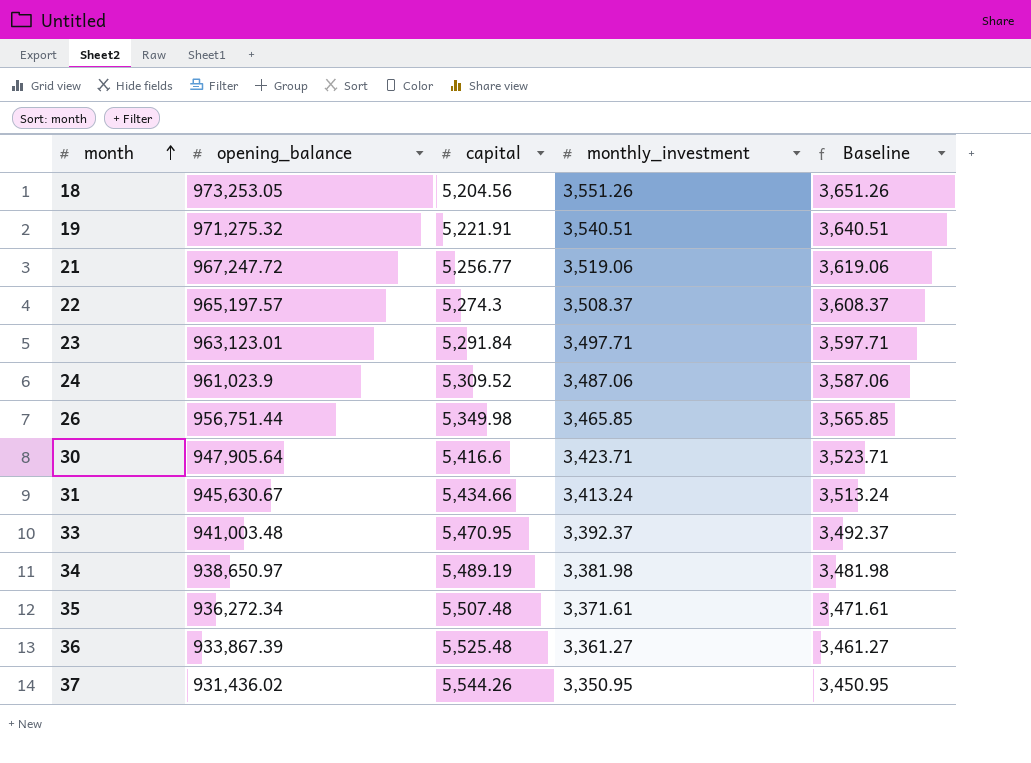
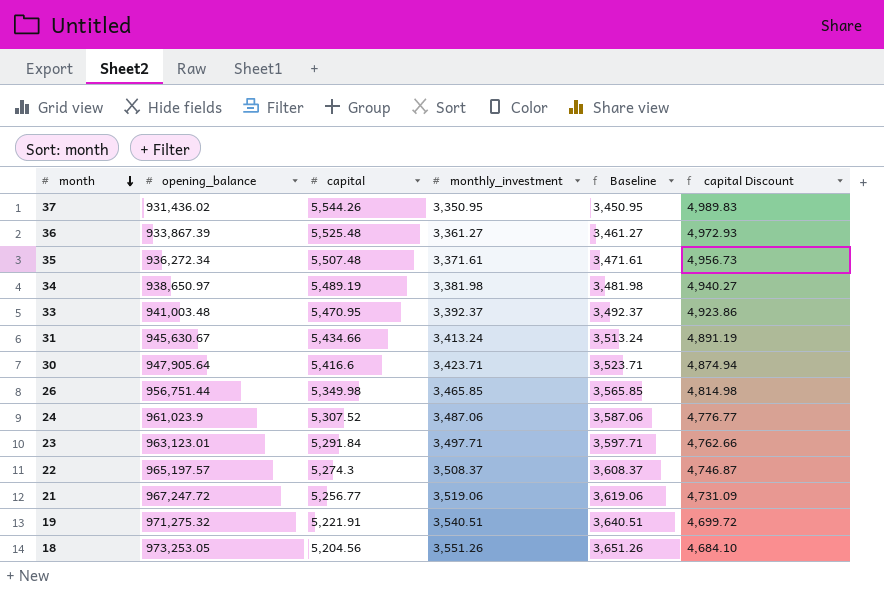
row order: month ascending -> month descending
column capital Discount | formula: none -> [capital] * 0.9
24 | capital: 5,309.52 -> 5,307.52

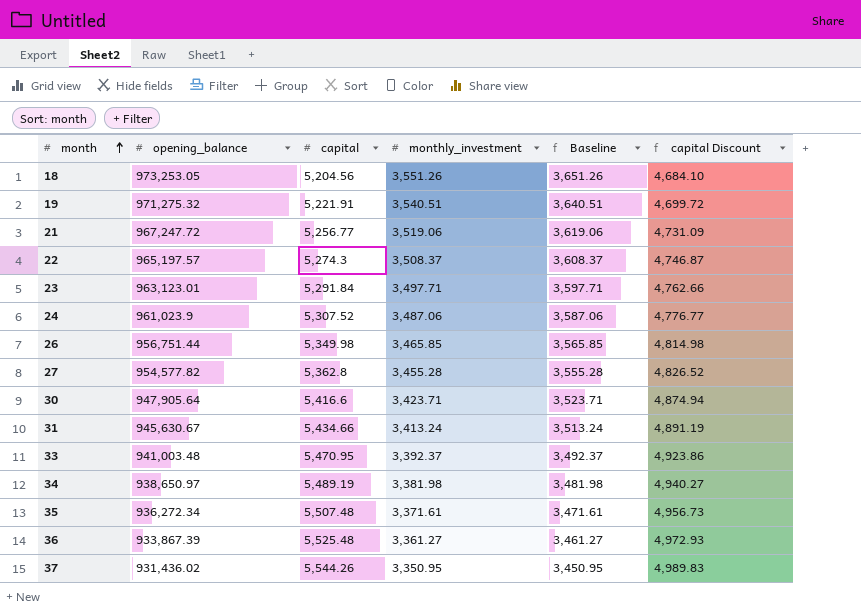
row order: month descending -> month ascending
row 27: none -> 954,577.82 | 5,362.8 | 3,455.28 | 3,555.28 | 4,826.52

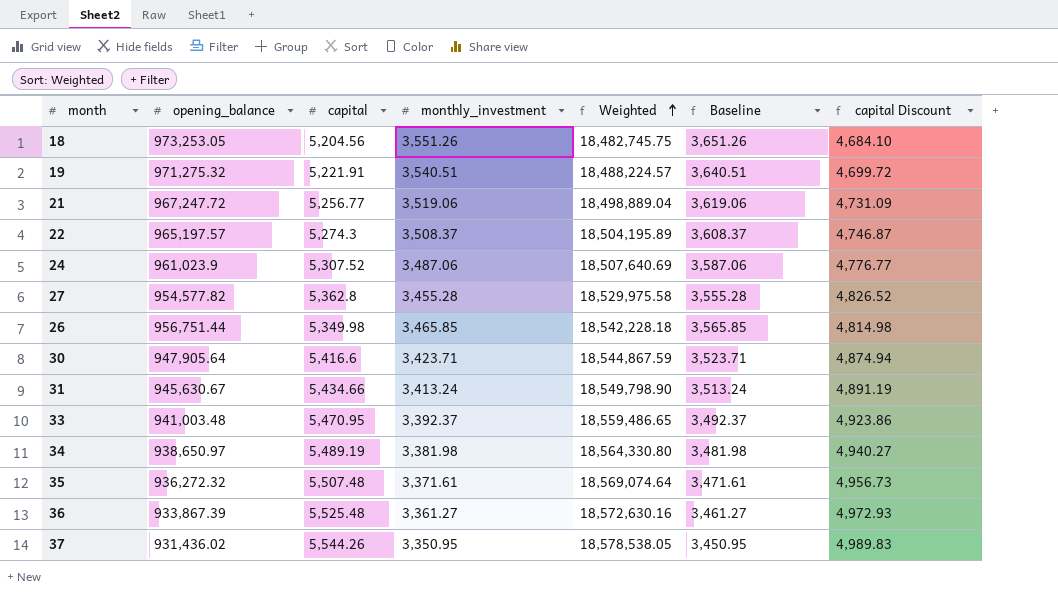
row order: month ascending -> Weighted ascending
column Weighted | formula: none -> [capital] * [monthly_investment]
row 23: 963,123.01 | 5,291.84 | 3,497.71 | 3,597.71 | 4,762.66 -> none
35 | opening_balance: 936,272.34 -> 936,272.32

